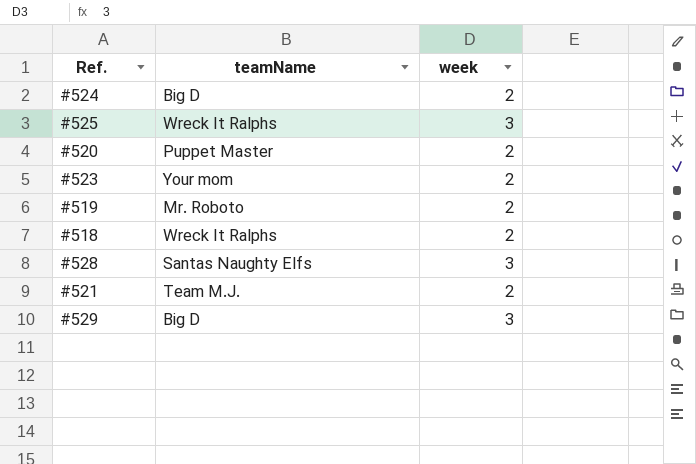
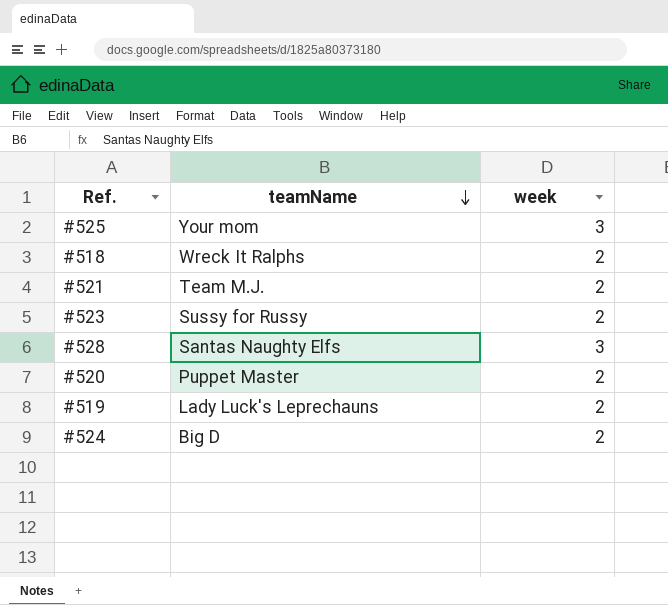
row order: none -> teamName descending
row #529: Big D | 3 -> none
#525 | teamName: Wreck It Ralphs -> Your mom
#523 | teamName: Your mom -> Sussy for Russy
#519 | teamName: Mr. Roboto -> Lady Luck's Leprechauns

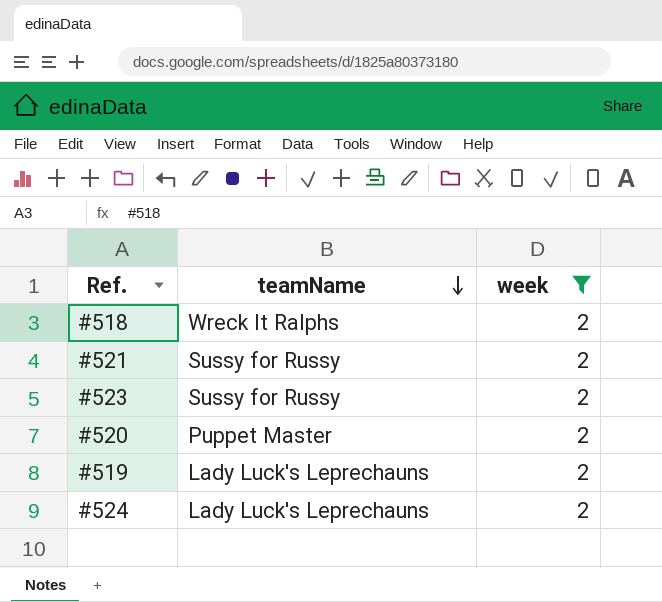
filter: none -> week = 2
#521 | teamName: Team M.J. -> Sussy for Russy
#524 | teamName: Big D -> Lady Luck's Leprechauns

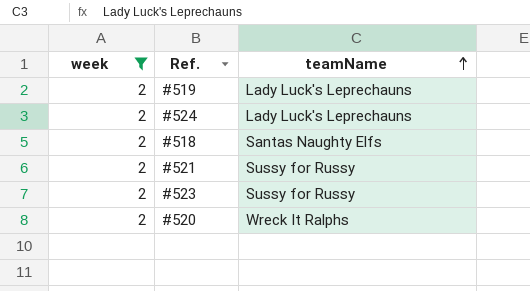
row order: teamName descending -> teamName ascending
column week | position: 3 -> 1
#518 | teamName: Wreck It Ralphs -> Santas Naughty Elfs
#520 | teamName: Puppet Master -> Wreck It Ralphs

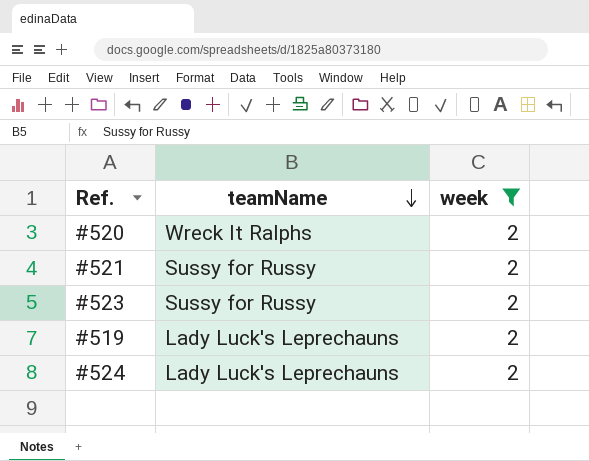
row order: teamName ascending -> teamName descending
column week | position: 1 -> 3
row #518: 2 | Santas Naughty Elfs -> none

